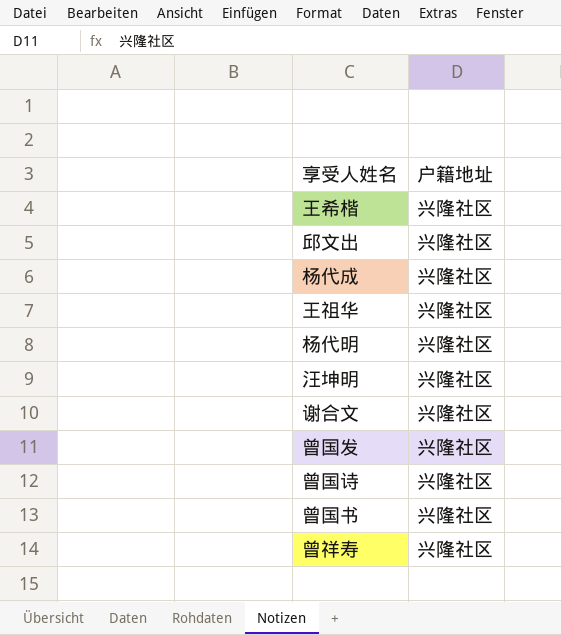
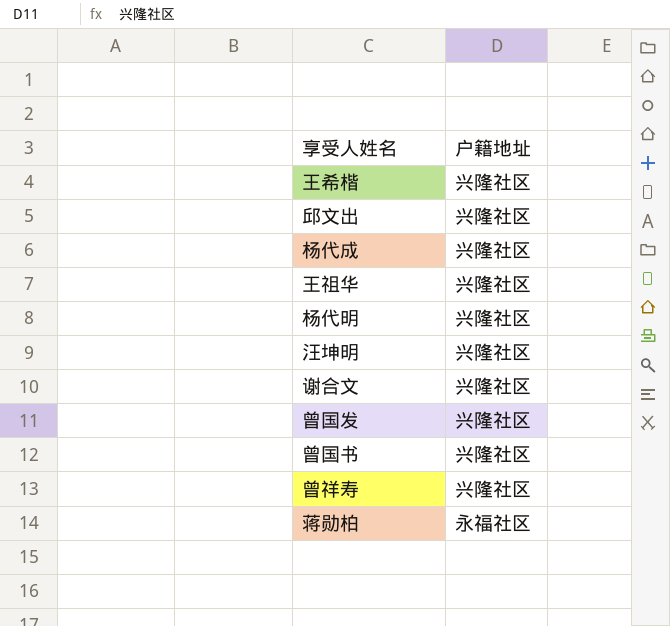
row 曾国诗: 兴隆社区 -> none
row 蒋勋柏: none -> 永福社区

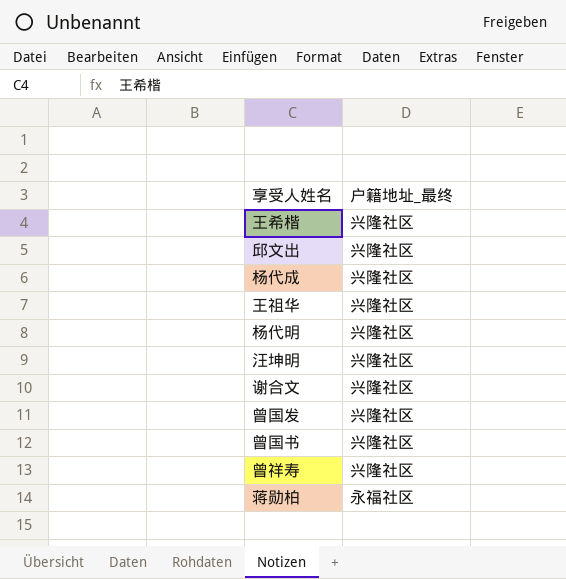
column name: 户籍地址 -> 户籍地址_最终

